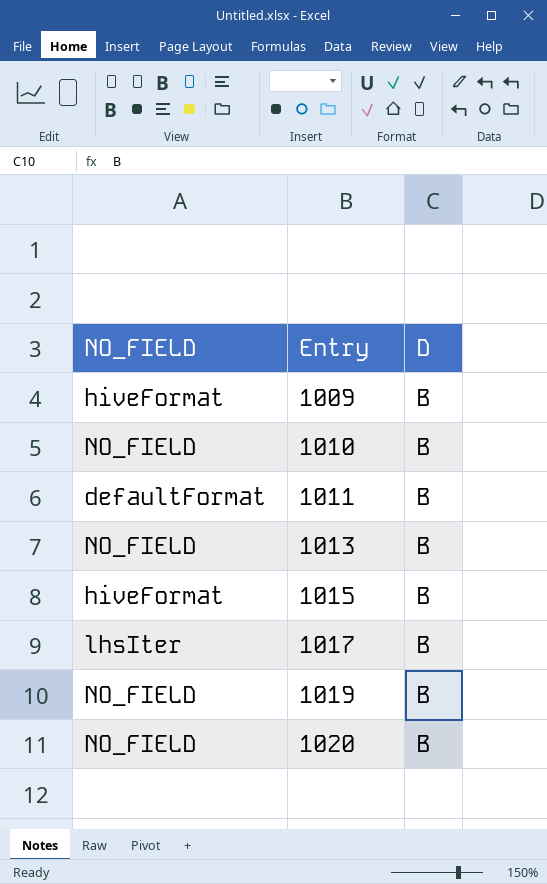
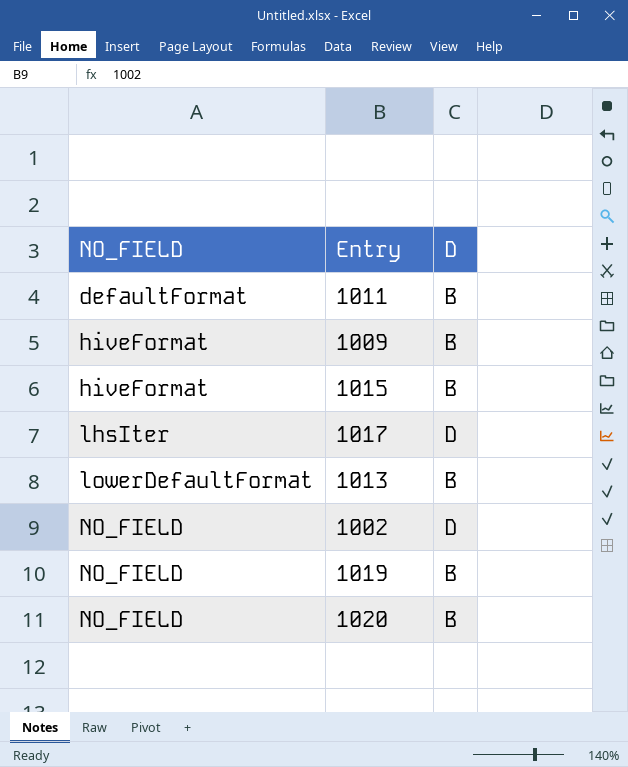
row order: Entry ascending -> NO_FIELD ascending
row 1010: NO_FIELD | B -> none
1017 | D: B -> D
1013 | NO_FIELD: NO_FIELD -> lowerDefaultFormat
row 1002: none -> NO_FIELD | D

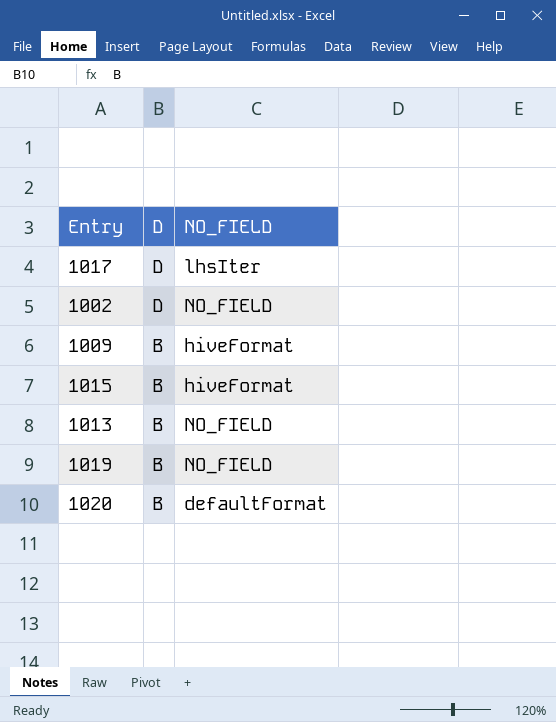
row order: NO_FIELD ascending -> D descending
column NO_FIELD | position: 1 -> 3
row 1011: defaultFormat | B -> none
1013 | NO_FIELD: lowerDefaultFormat -> NO_FIELD
1020 | NO_FIELD: NO_FIELD -> defaultFormat

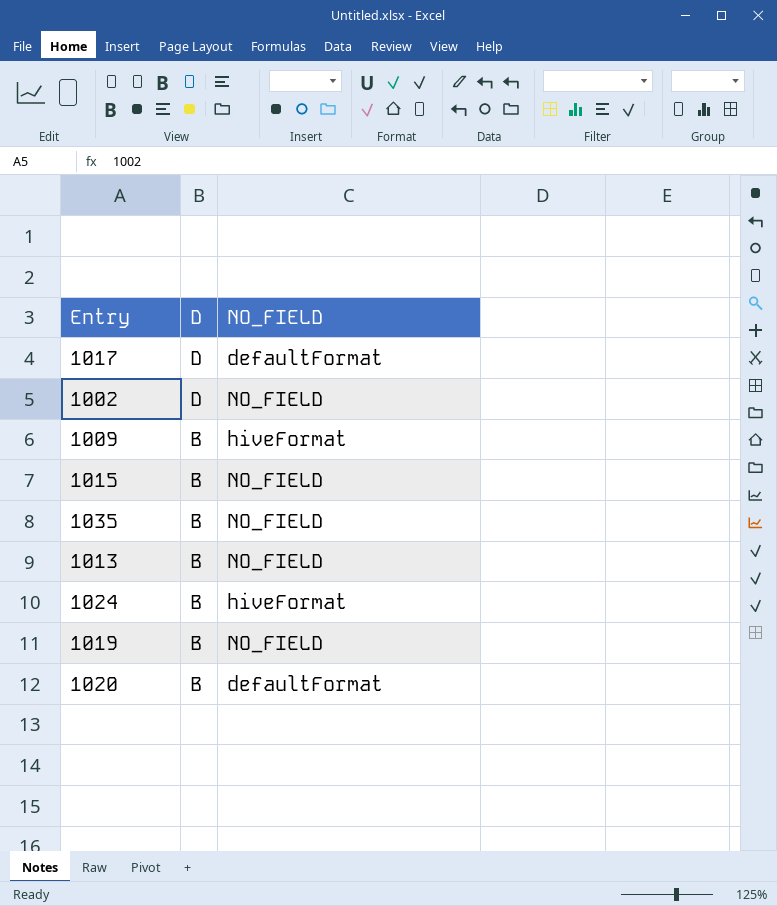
1017 | NO_FIELD: lhsIter -> defaultFormat
1015 | NO_FIELD: hiveFormat -> NO_FIELD
row 1035: none -> B | NO_FIELD
row 1024: none -> B | hiveFormat

